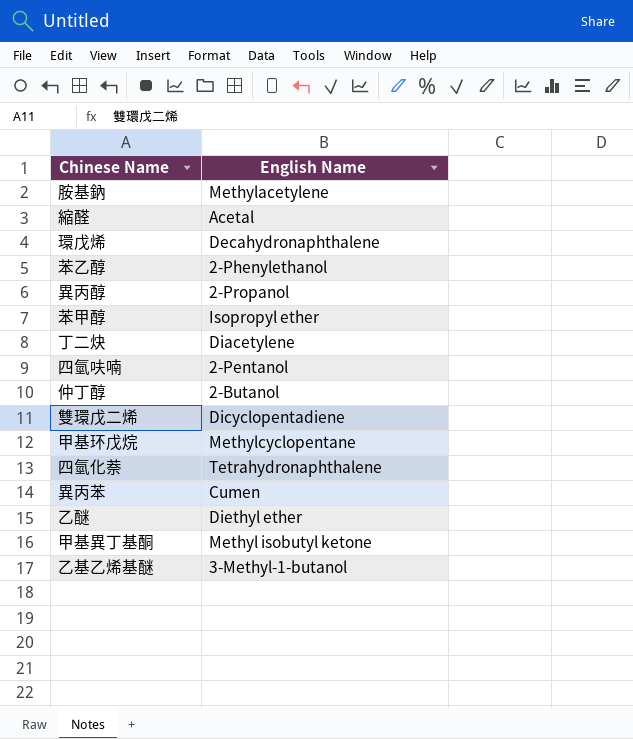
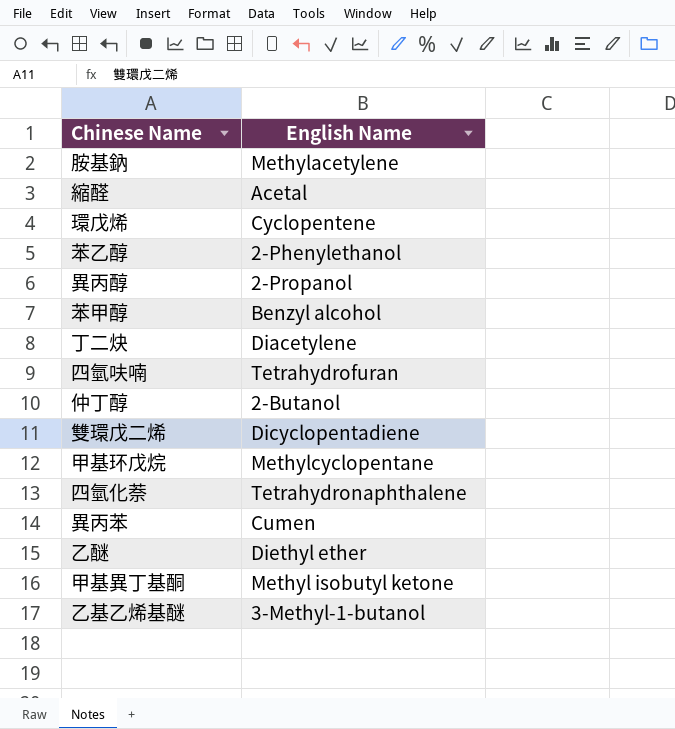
環戊烯 | English Name: Decahydronaphthalene -> Cyclopentene
苯甲醇 | English Name: Isopropyl ether -> Benzyl alcohol
四氫呋喃 | English Name: 2-Pentanol -> Tetrahydrofuran

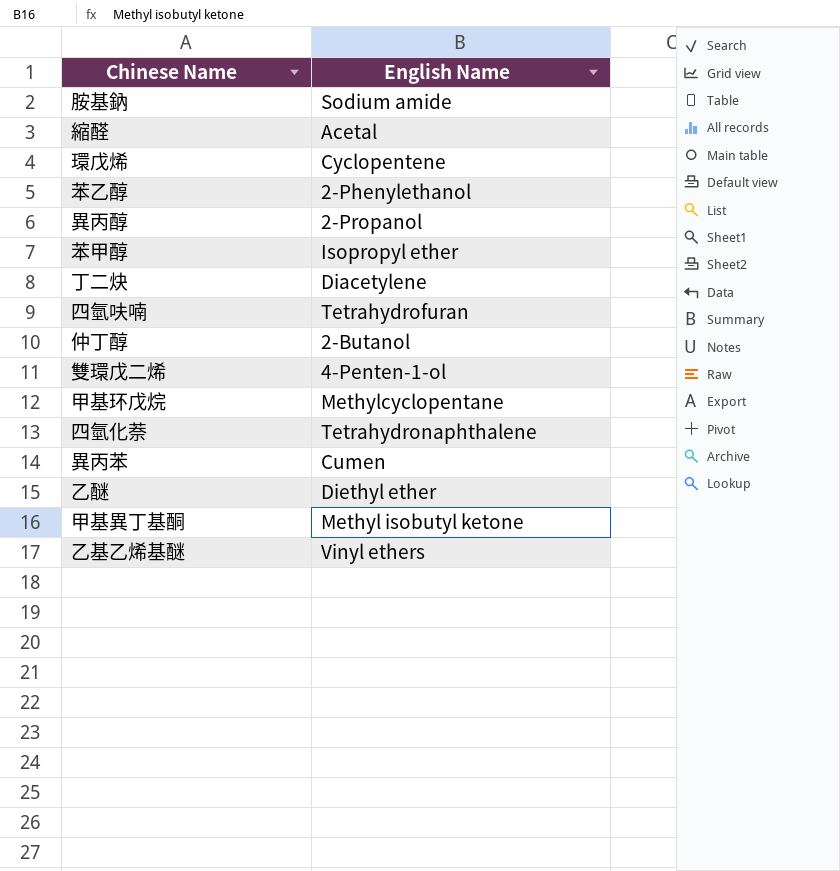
胺基鈉 | English Name: Methylacetylene -> Sodium amide
苯甲醇 | English Name: Benzyl alcohol -> Isopropyl ether
雙環戊二烯 | English Name: Dicyclopentadiene -> 4-Penten-1-ol
乙基乙烯基醚 | English Name: 3-Methyl-1-butanol -> Vinyl ethers

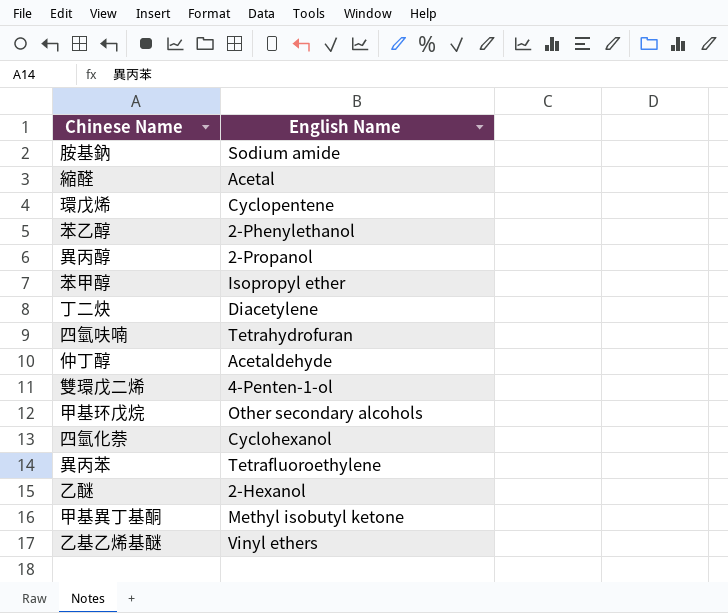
仲丁醇 | English Name: 2-Butanol -> Acetaldehyde
甲基环戊烷 | English Name: Methylcyclopentane -> Other secondary alcohols
四氫化萘 | English Name: Tetrahydronaphthalene -> Cyclohexanol
異丙苯 | English Name: Cumen -> Tetrafluoroethylene
乙醚 | English Name: Diethyl ether -> 2-Hexanol

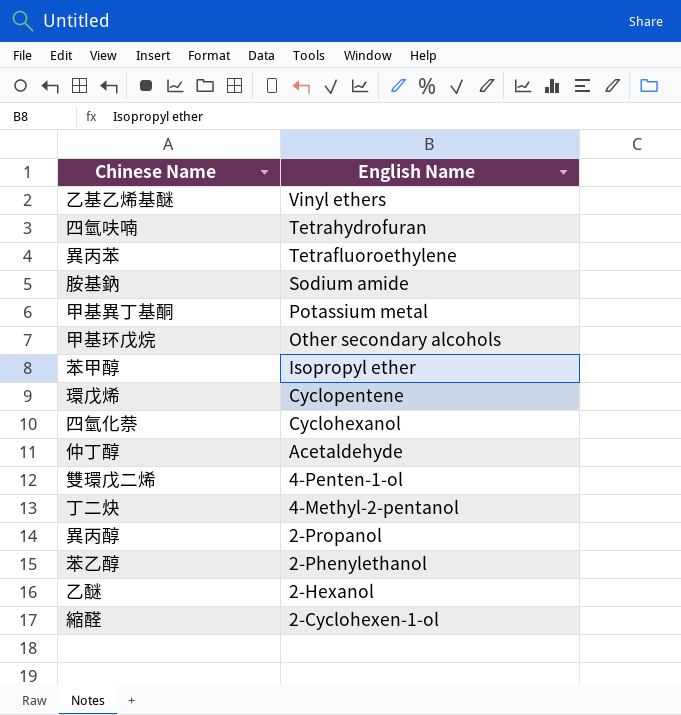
row order: none -> English Name descending
甲基異丁基酮 | English Name: Methyl isobutyl ketone -> Potassium metal
丁二炔 | English Name: Diacetylene -> 4-Methyl-2-pentanol
縮醛 | English Name: Acetal -> 2-Cyclohexen-1-ol

